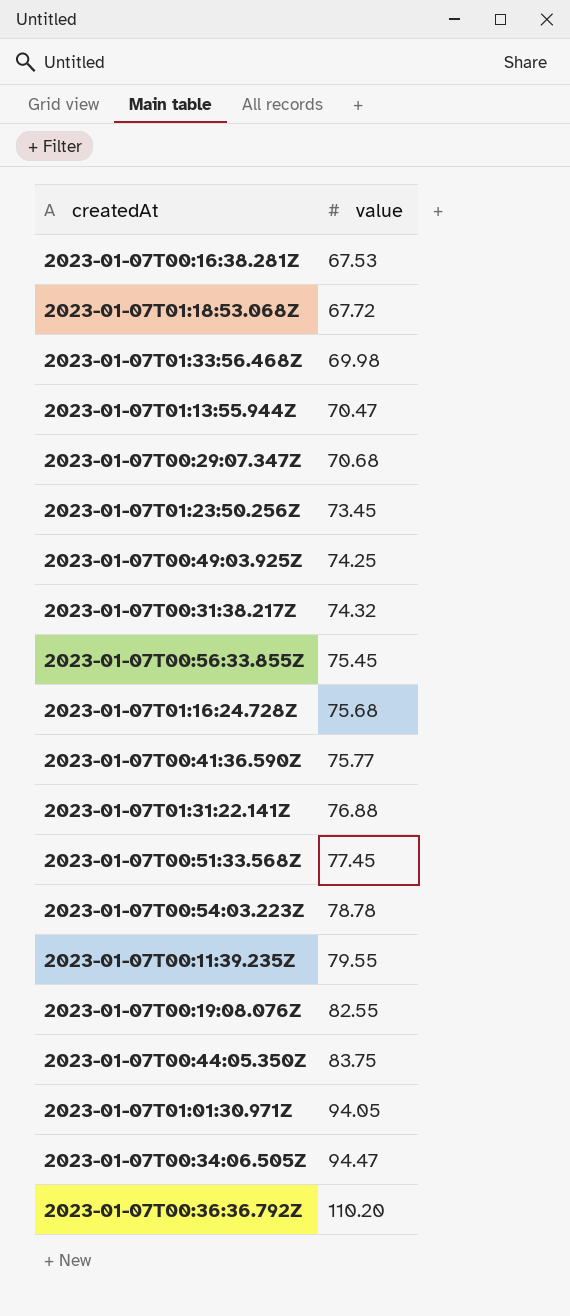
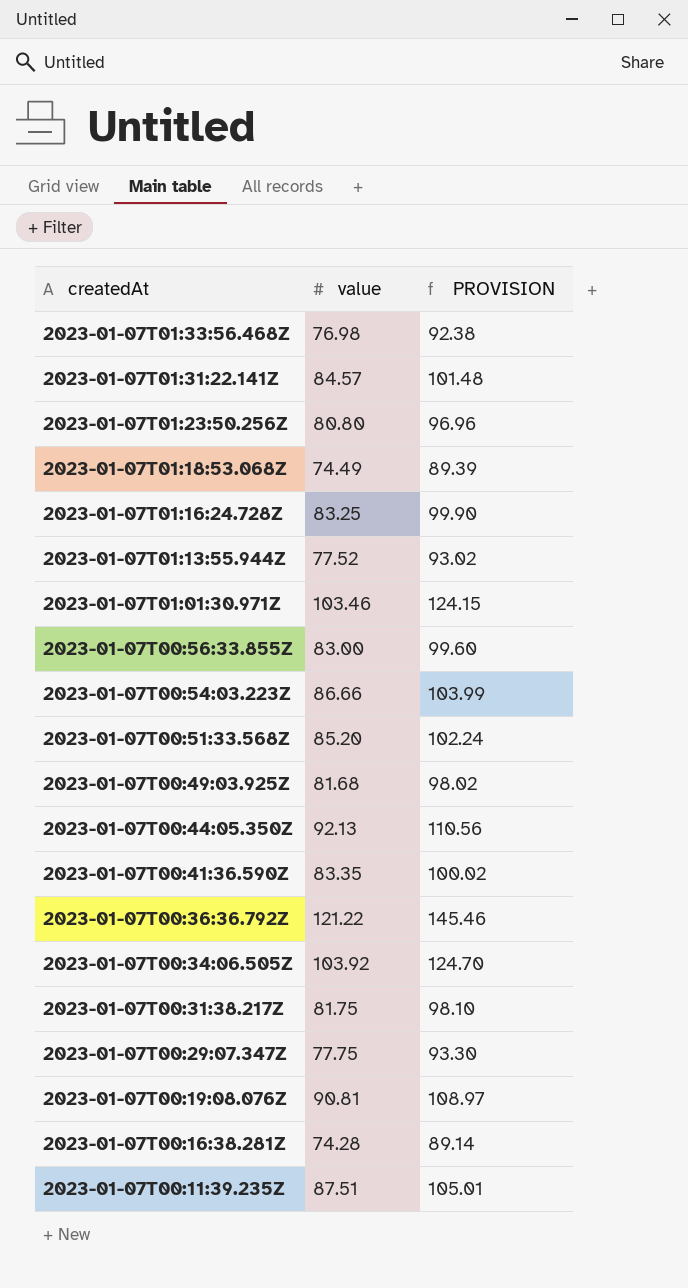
row order: value ascending -> createdAt descending
column PROVISION | formula: none -> [value] * 1.2
2023-01-07T01:33:56.468Z | value: 69.98 -> 76.98
2023-01-07T01:31:22.141Z | value: 76.88 -> 84.57
2023-01-07T01:23:50.256Z | value: 73.45 -> 80.80
2023-01-07T01:18:53.068Z | value: 67.72 -> 74.49
2023-01-07T01:16:24.728Z | value: 75.68 -> 83.25
2023-01-07T01:13:55.944Z | value: 70.47 -> 77.52
2023-01-07T01:01:30.971Z | value: 94.05 -> 103.46
2023-01-07T00:56:33.855Z | value: 75.45 -> 83.00
2023-01-07T00:54:03.223Z | value: 78.78 -> 86.66
2023-01-07T00:51:33.568Z | value: 77.45 -> 85.20
2023-01-07T00:49:03.925Z | value: 74.25 -> 81.68
2023-01-07T00:44:05.350Z | value: 83.75 -> 92.13
2023-01-07T00:41:36.590Z | value: 75.77 -> 83.35
2023-01-07T00:36:36.792Z | value: 110.20 -> 121.22
2023-01-07T00:34:06.505Z | value: 94.47 -> 103.92
2023-01-07T00:31:38.217Z | value: 74.32 -> 81.75
2023-01-07T00:29:07.347Z | value: 70.68 -> 77.75
2023-01-07T00:19:08.076Z | value: 82.55 -> 90.81
2023-01-07T00:16:38.281Z | value: 67.53 -> 74.28
2023-01-07T00:11:39.235Z | value: 79.55 -> 87.51

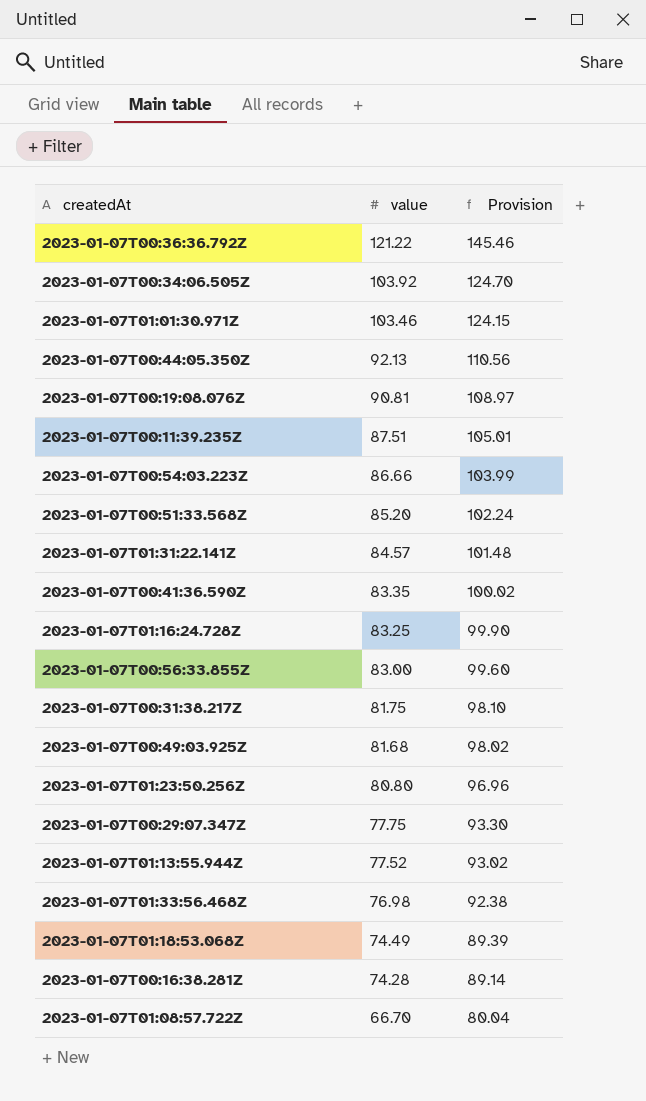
row order: createdAt descending -> value descending
column name: PROVISION -> Provision
row 2023-01-07T01:08:57.722Z: none -> 66.70 | 80.04

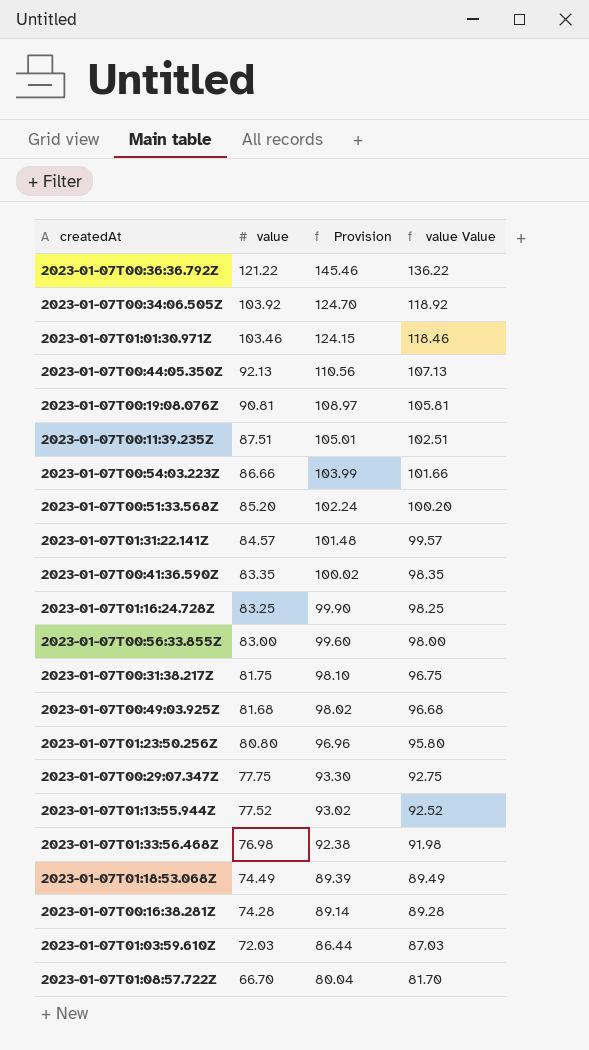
column value Value | formula: none -> [value] + 15
row 2023-01-07T01:03:59.610Z: none -> 72.03 | 86.44 | 87.03

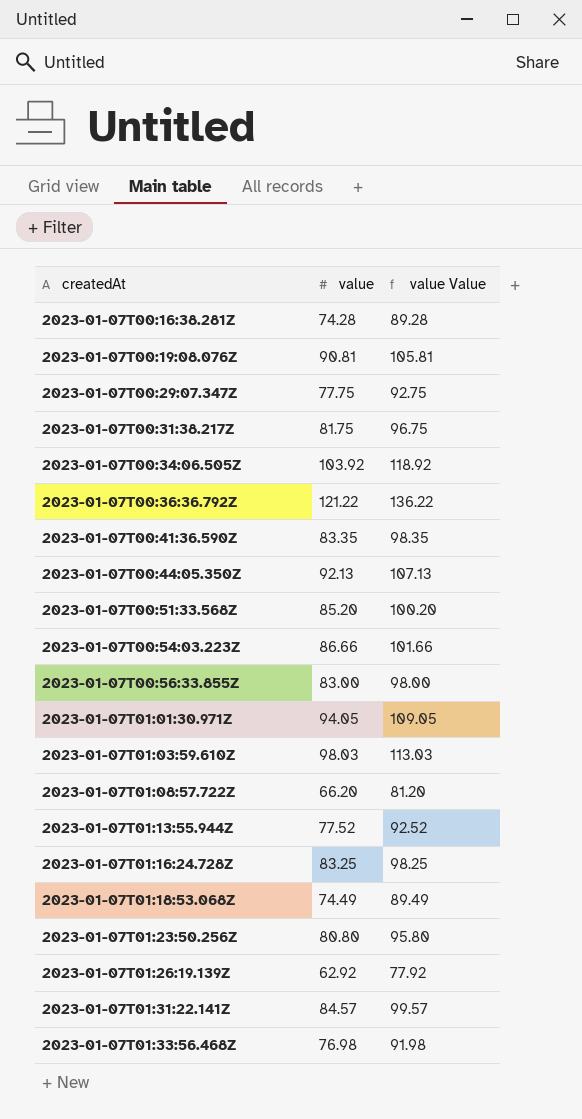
row order: value descending -> createdAt ascending
column Provision | formula: [value] * 1.2 -> none
row 2023-01-07T00:11:39.235Z: 87.51 | 105.01 | 102.51 -> none
row 2023-01-07T00:49:03.925Z: 81.68 | 98.02 | 96.68 -> none
2023-01-07T01:01:30.971Z | value: 103.46 -> 94.05
2023-01-07T01:01:30.971Z | value Value: 118.46 -> 109.05
2023-01-07T01:03:59.610Z | value: 72.03 -> 98.03
2023-01-07T01:03:59.610Z | value Value: 87.03 -> 113.03
2023-01-07T01:08:57.722Z | value: 66.70 -> 66.20
2023-01-07T01:08:57.722Z | value Value: 81.70 -> 81.20
row 2023-01-07T01:26:19.139Z: none -> 62.92 | 77.92

